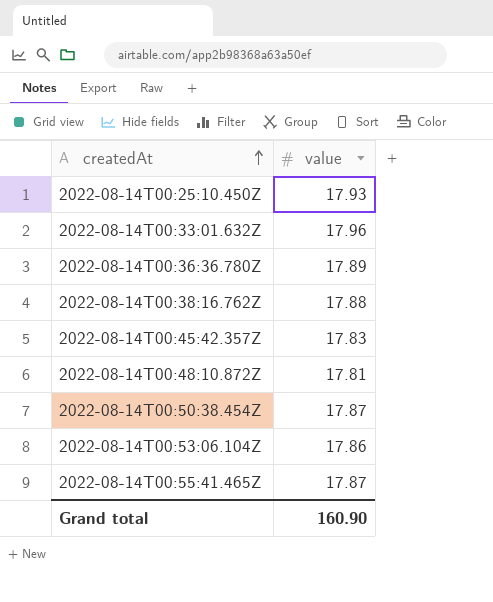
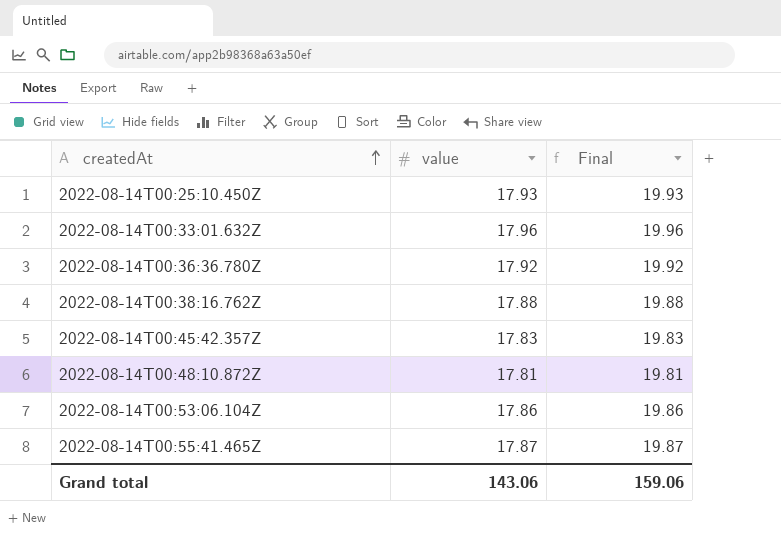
column Final | formula: none -> [value] + 2
row 2022-08-14T00:50:38.454Z: 17.87 -> none
2022-08-14T00:36:36.780Z | value: 17.89 -> 17.92
Grand total | value: 160.90 -> 143.06

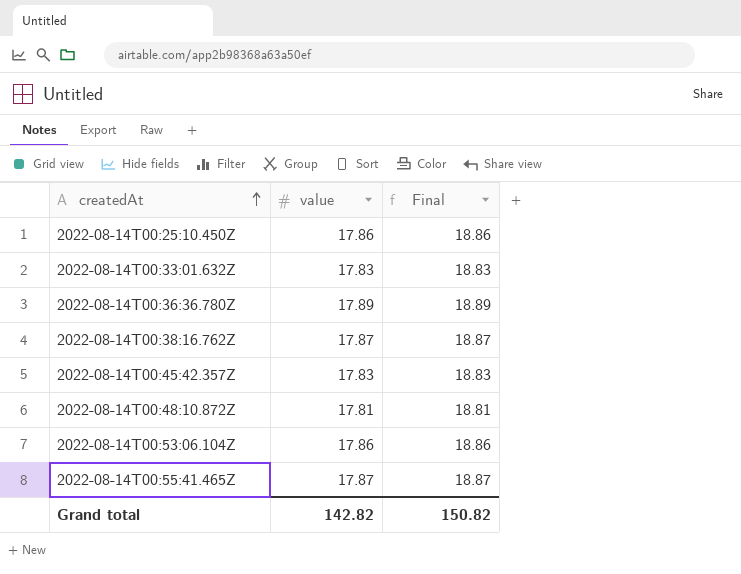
column Final | formula: [value] + 2 -> [value] + 1
2022-08-14T00:25:10.450Z | value: 17.93 -> 17.86
2022-08-14T00:33:01.632Z | value: 17.96 -> 17.83
2022-08-14T00:36:36.780Z | value: 17.92 -> 17.89
2022-08-14T00:38:16.762Z | value: 17.88 -> 17.87
Grand total | value: 143.06 -> 142.82
Grand total | Final: 159.06 -> 150.82

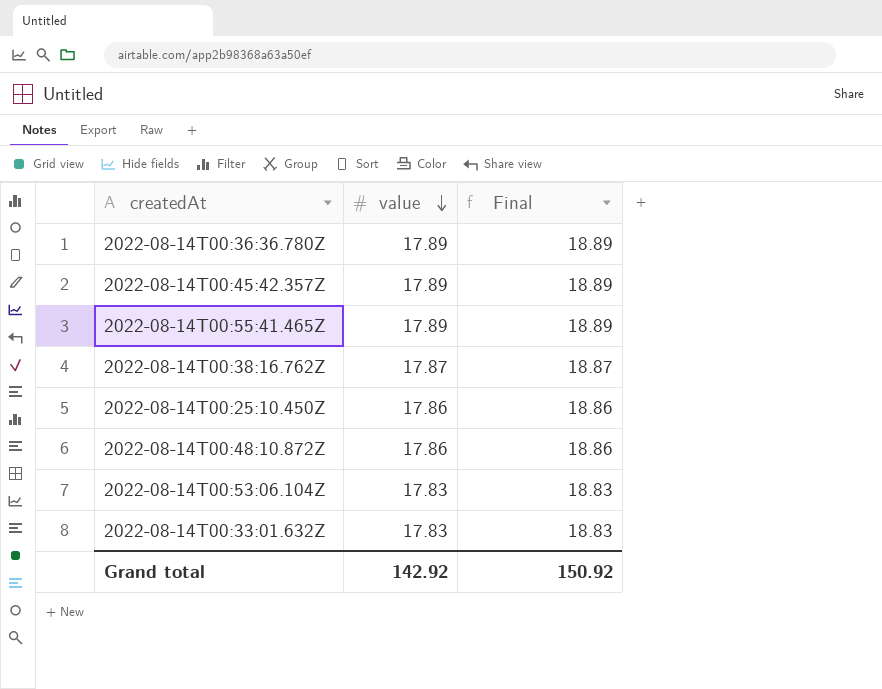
row order: createdAt ascending -> value descending
2022-08-14T00:45:42.357Z | value: 17.83 -> 17.89
2022-08-14T00:45:42.357Z | Final: 18.83 -> 18.89
2022-08-14T00:55:41.465Z | value: 17.87 -> 17.89
2022-08-14T00:55:41.465Z | Final: 18.87 -> 18.89
2022-08-14T00:48:10.872Z | value: 17.81 -> 17.86
2022-08-14T00:48:10.872Z | Final: 18.81 -> 18.86
2022-08-14T00:53:06.104Z | value: 17.86 -> 17.83
2022-08-14T00:53:06.104Z | Final: 18.86 -> 18.83
Grand total | value: 142.82 -> 142.92
Grand total | Final: 150.82 -> 150.92

